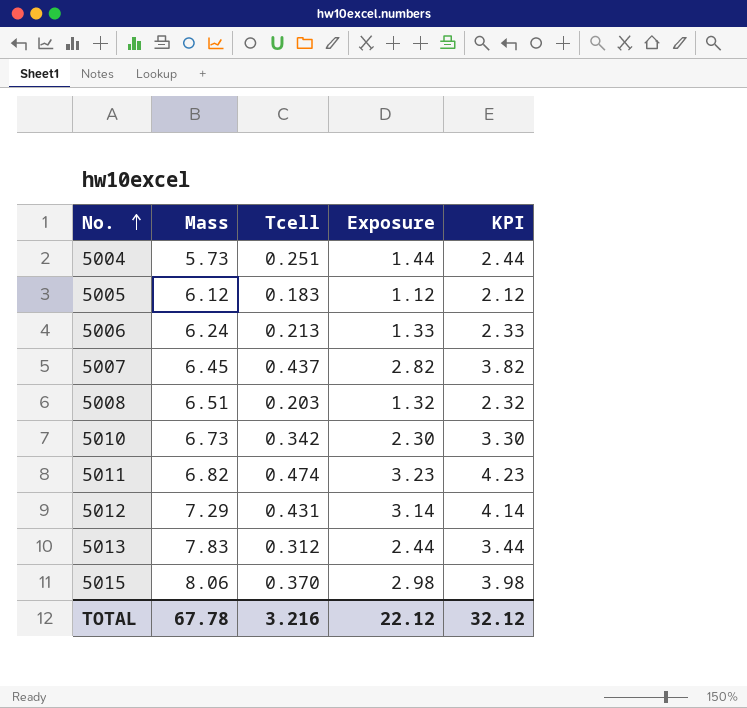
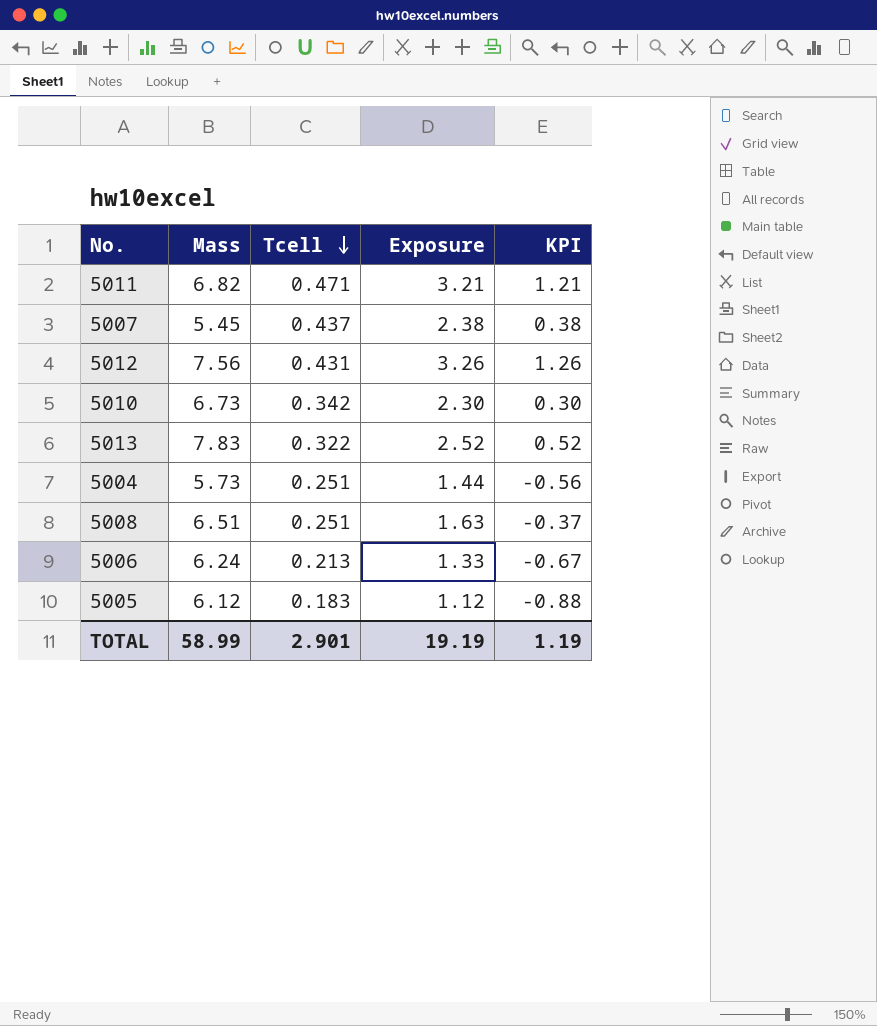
row order: No. ascending -> Tcell descending
column KPI | formula: [Exposure] + 1 -> [Exposure] - 2
row 5015: 8.06 | 0.370 | 2.98 | 3.98 -> none
5011 | Tcell: 0.474 -> 0.471
5011 | Exposure: 3.23 -> 3.21
5007 | Mass: 6.45 -> 5.45
5007 | Exposure: 2.82 -> 2.38
5012 | Mass: 7.29 -> 7.56
5012 | Exposure: 3.14 -> 3.26
5013 | Tcell: 0.312 -> 0.322
5013 | Exposure: 2.44 -> 2.52
5008 | Tcell: 0.203 -> 0.251
5008 | Exposure: 1.32 -> 1.63
TOTAL | Mass: 67.78 -> 58.99
TOTAL | Tcell: 3.216 -> 2.901
TOTAL | Exposure: 22.12 -> 19.19
TOTAL | KPI: 32.12 -> 1.19

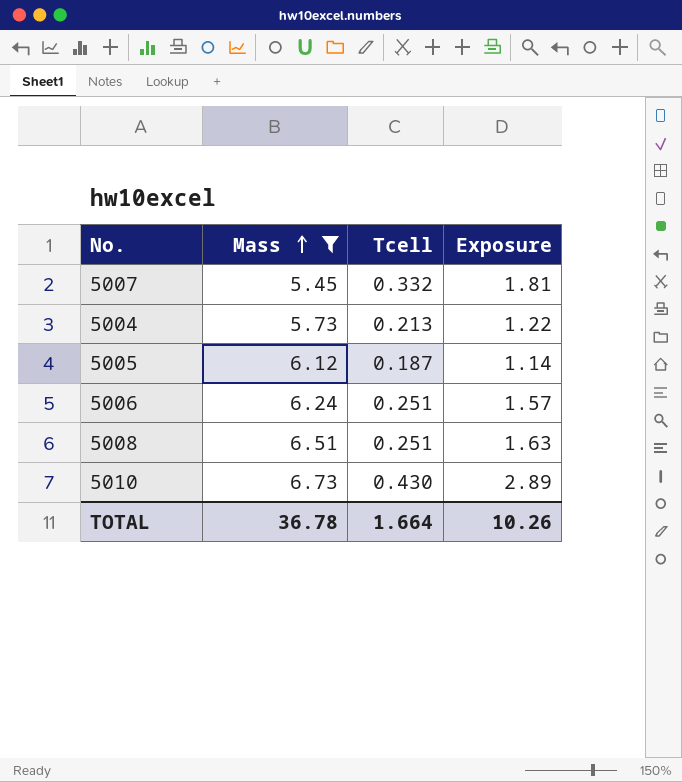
filter: none -> Mass <= 6.73
row order: Tcell descending -> Mass ascending
column KPI | formula: [Exposure] - 2 -> none
5007 | Tcell: 0.437 -> 0.332
5007 | Exposure: 2.38 -> 1.81
5004 | Tcell: 0.251 -> 0.213
5004 | Exposure: 1.44 -> 1.22
5005 | Tcell: 0.183 -> 0.187
5005 | Exposure: 1.12 -> 1.14
5006 | Tcell: 0.213 -> 0.251
5006 | Exposure: 1.33 -> 1.57
5010 | Tcell: 0.342 -> 0.430
5010 | Exposure: 2.30 -> 2.89
TOTAL | Mass: 58.99 -> 36.78
TOTAL | Tcell: 2.901 -> 1.664
TOTAL | Exposure: 19.19 -> 10.26

